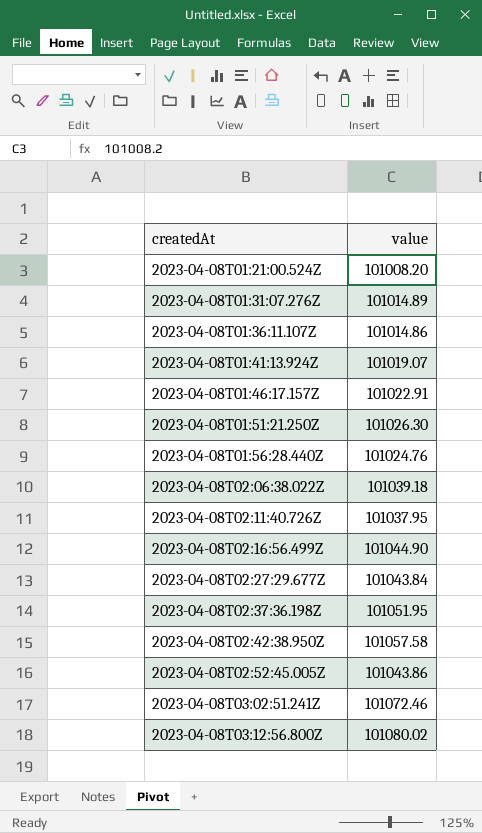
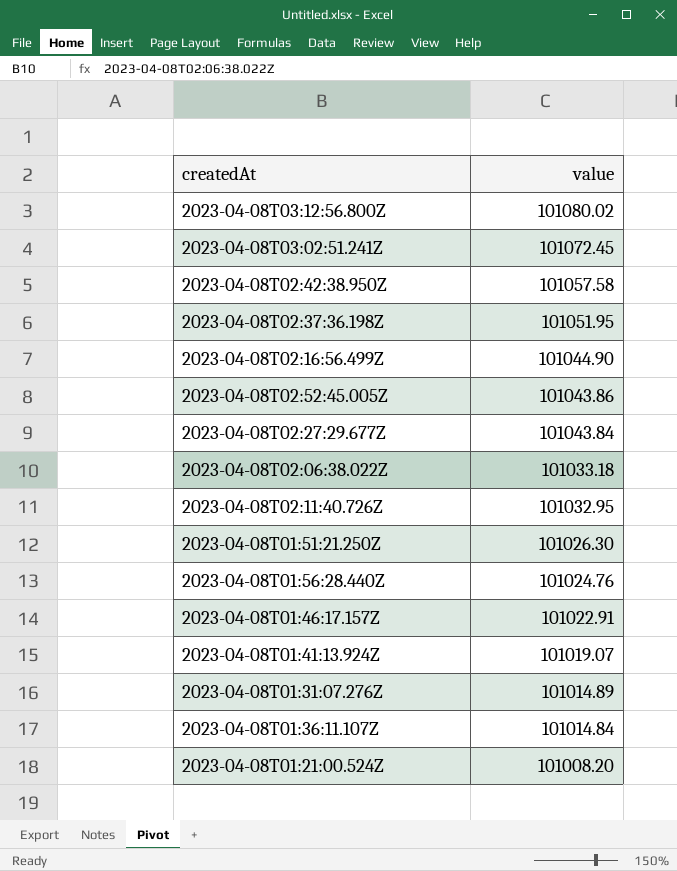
row order: createdAt ascending -> value descending
2023-04-08T03:02:51.241Z | value: 101072.46 -> 101072.45
2023-04-08T02:06:38.022Z | value: 101039.18 -> 101033.18
2023-04-08T02:11:40.726Z | value: 101037.95 -> 101032.95
2023-04-08T01:36:11.107Z | value: 101014.86 -> 101014.84

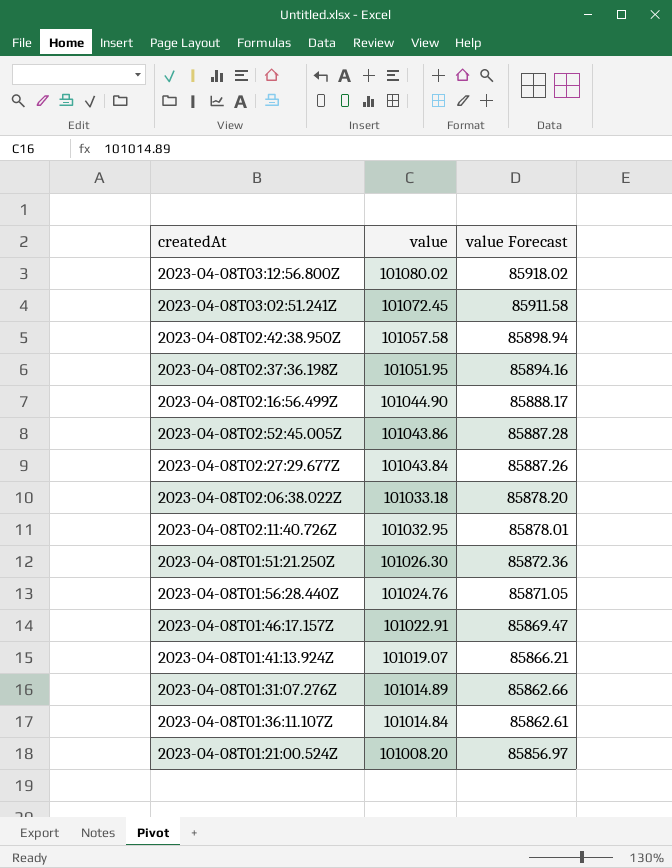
column value Forecast | formula: none -> [value] * 0.85

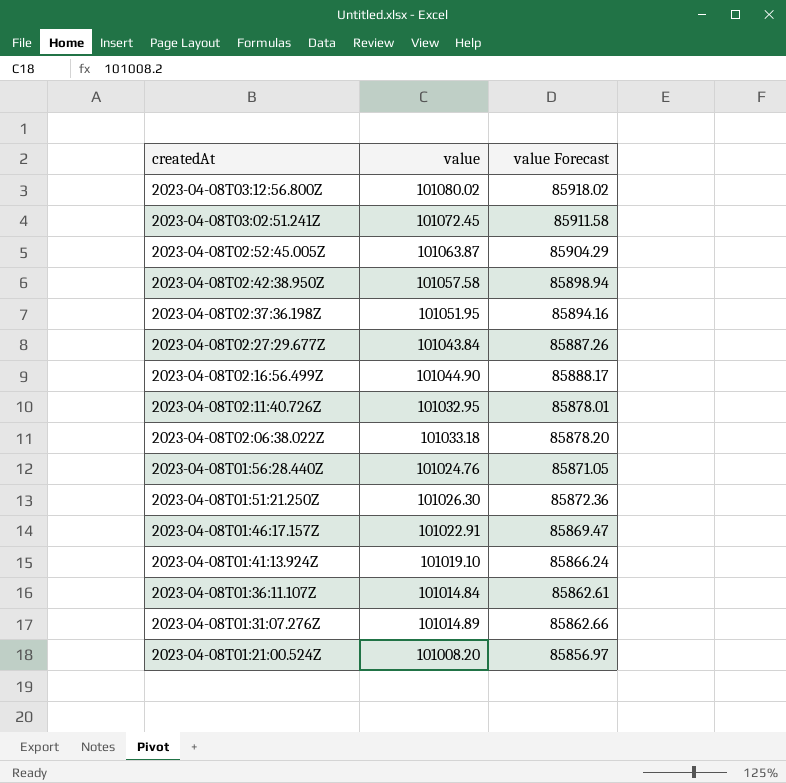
row order: value descending -> createdAt descending
2023-04-08T02:52:45.005Z | value: 101043.86 -> 101063.87
2023-04-08T02:52:45.005Z | value Forecast: 85887.28 -> 85904.29
2023-04-08T01:41:13.924Z | value: 101019.07 -> 101019.10
2023-04-08T01:41:13.924Z | value Forecast: 85866.21 -> 85866.24

